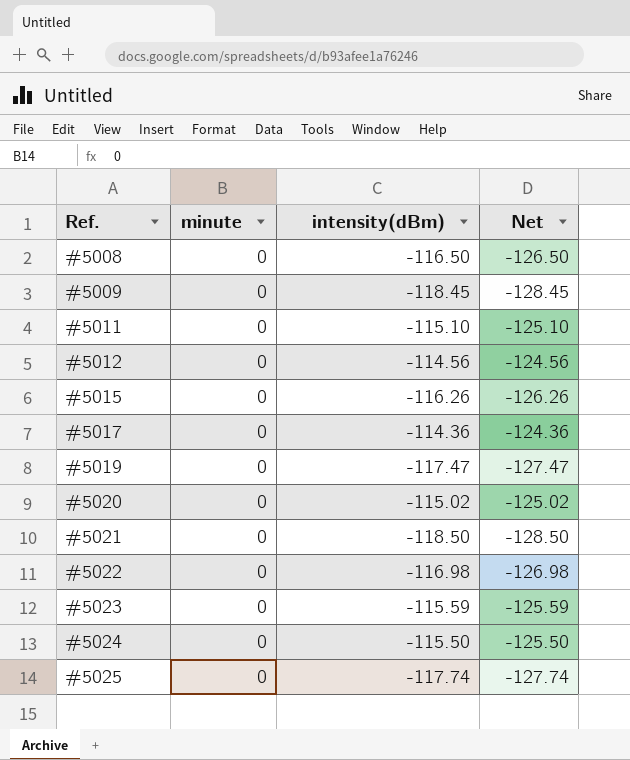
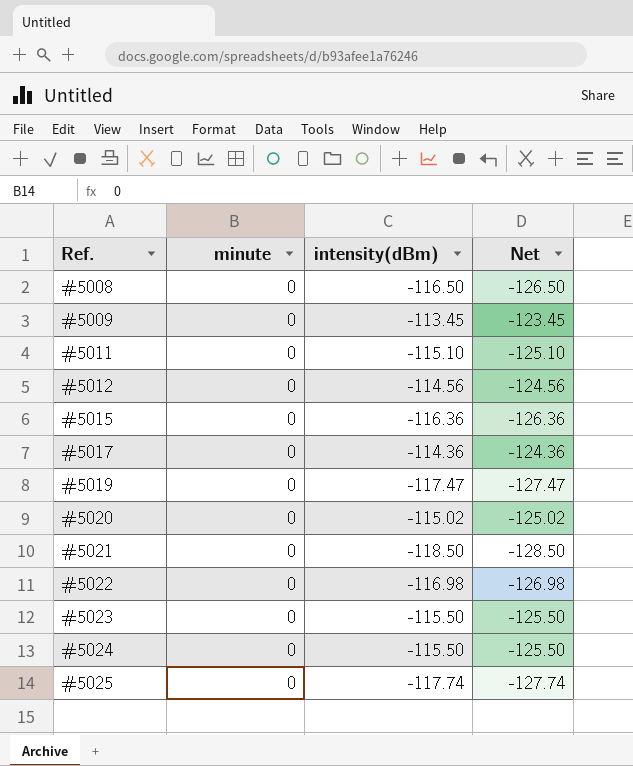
#5009 | intensity(dBm): -118.45 -> -113.45
#5009 | Net: -128.45 -> -123.45
#5015 | intensity(dBm): -116.26 -> -116.36
#5015 | Net: -126.26 -> -126.36
#5023 | intensity(dBm): -115.59 -> -115.50
#5023 | Net: -125.59 -> -125.50

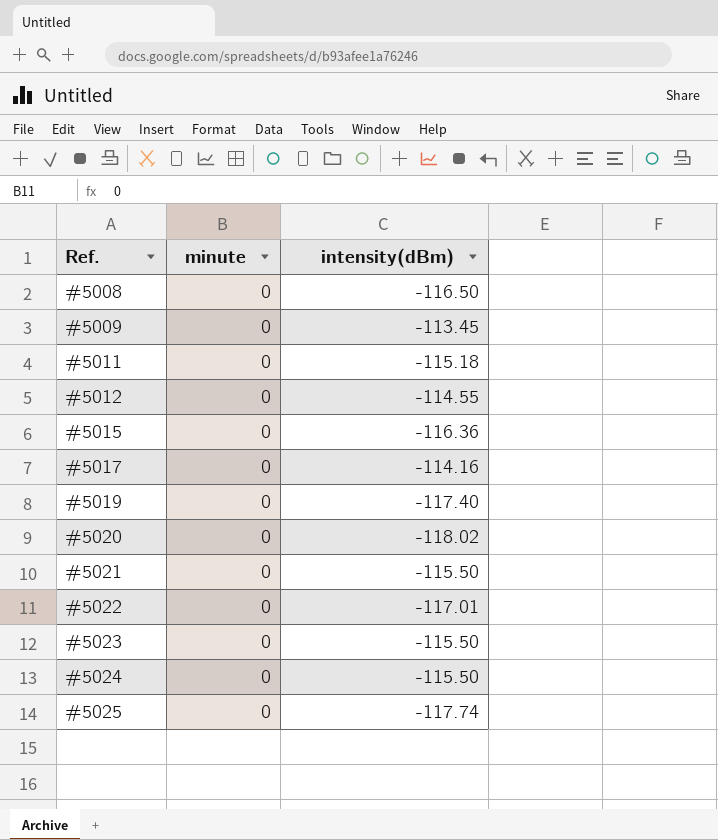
column Net | formula: [intensity(dBm)] - 10 -> none
#5011 | intensity(dBm): -115.10 -> -115.18
#5012 | intensity(dBm): -114.56 -> -114.55
#5017 | intensity(dBm): -114.36 -> -114.16
#5019 | intensity(dBm): -117.47 -> -117.40
#5020 | intensity(dBm): -115.02 -> -118.02
#5021 | intensity(dBm): -118.50 -> -115.50
#5022 | intensity(dBm): -116.98 -> -117.01

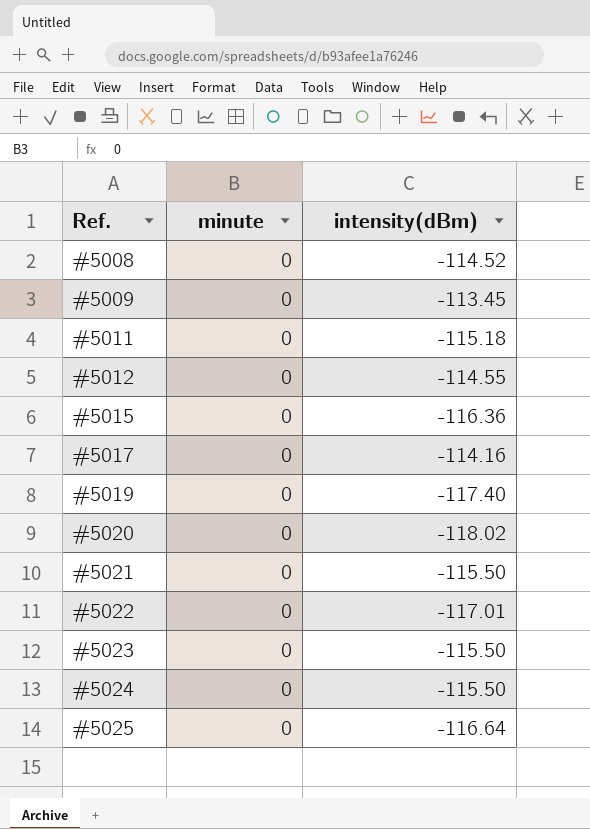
#5008 | intensity(dBm): -116.50 -> -114.52
#5025 | intensity(dBm): -117.74 -> -116.64

